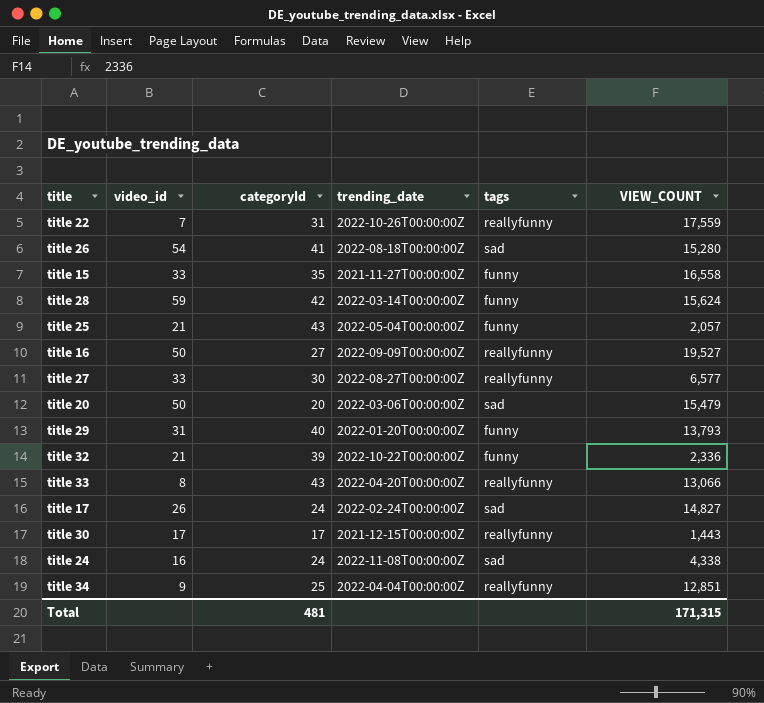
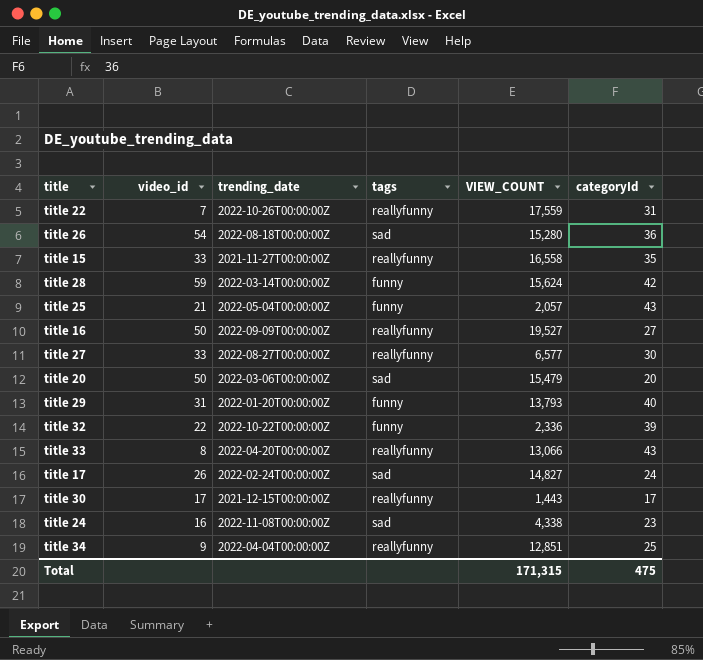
column categoryId | position: 3 -> 6
title 26 | categoryId: 41 -> 36
title 15 | tags: funny -> reallyfunny
title 32 | video_id: 21 -> 22
title 24 | categoryId: 24 -> 23
Total | categoryId: 481 -> 475

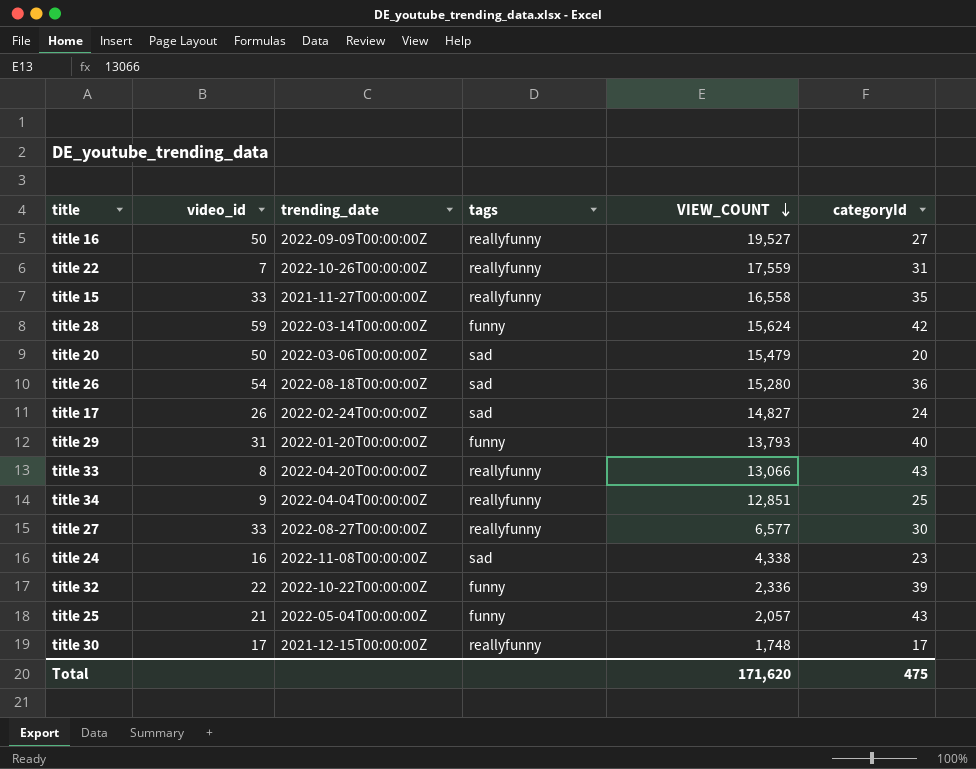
row order: none -> VIEW_COUNT descending
title 30 | VIEW_COUNT: 1,443 -> 1,748
Total | VIEW_COUNT: 171,315 -> 171,620

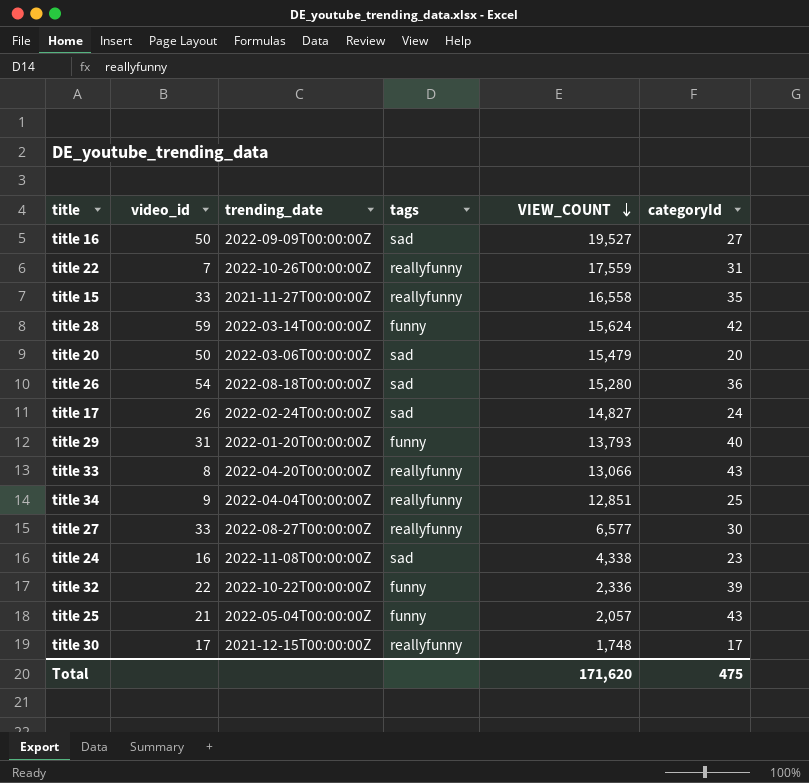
title 16 | tags: reallyfunny -> sad

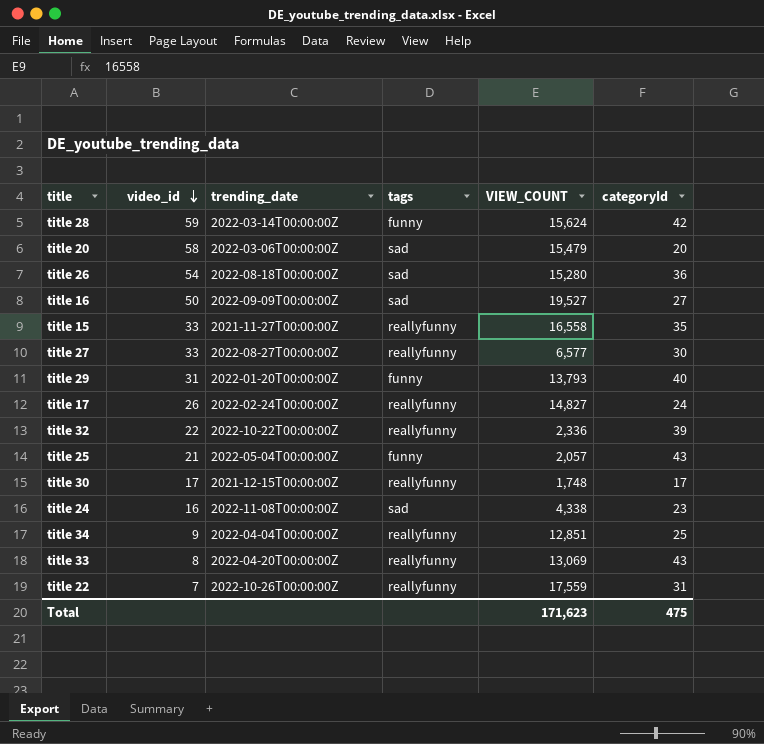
row order: VIEW_COUNT descending -> video_id descending
title 20 | video_id: 50 -> 58
title 17 | tags: sad -> reallyfunny
title 32 | tags: funny -> reallyfunny
title 33 | VIEW_COUNT: 13,066 -> 13,069
Total | VIEW_COUNT: 171,620 -> 171,623

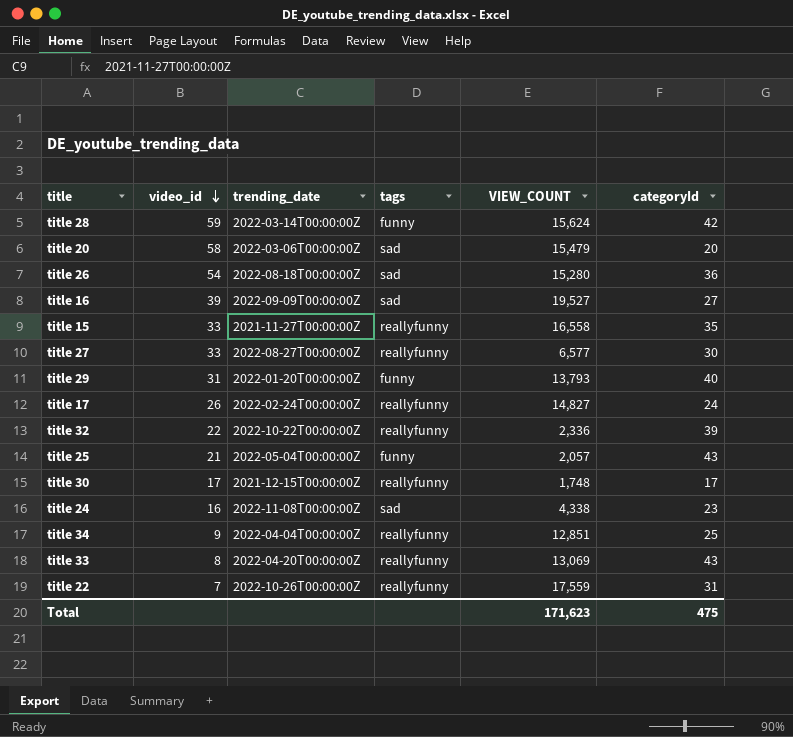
title 16 | video_id: 50 -> 39

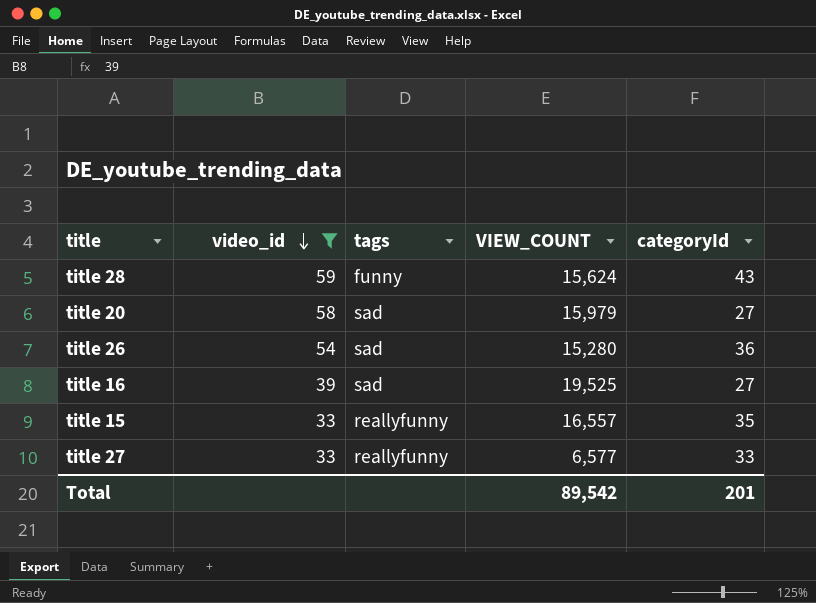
filter: none -> video_id >= 33
column trending_date | position: 3 -> none
title 28 | categoryId: 42 -> 43
title 20 | VIEW_COUNT: 15,479 -> 15,979
title 20 | categoryId: 20 -> 27
title 16 | VIEW_COUNT: 19,527 -> 19,525
title 15 | VIEW_COUNT: 16,558 -> 16,557
title 27 | categoryId: 30 -> 33
Total | VIEW_COUNT: 171,623 -> 89,542
Total | categoryId: 475 -> 201

